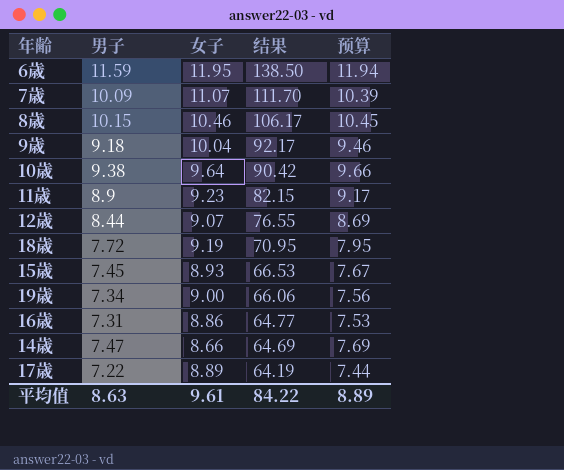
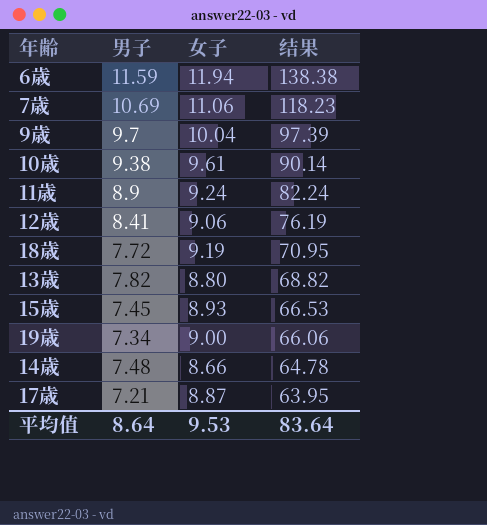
column 预算 | formula: [男子] * 1.03 -> none
row 8歳: 10.15 | 10.46 | 106.17 | 10.45 -> none
row 16歳: 7.31 | 8.86 | 64.77 | 7.53 -> none
6歳 | 女子: 11.95 -> 11.94
6歳 | 结果: 138.50 -> 138.38
7歳 | 男子: 10.09 -> 10.69
7歳 | 女子: 11.07 -> 11.06
7歳 | 结果: 111.70 -> 118.23
9歳 | 男子: 9.18 -> 9.7
9歳 | 结果: 92.17 -> 97.39
10歳 | 女子: 9.64 -> 9.61
10歳 | 结果: 90.42 -> 90.14
11歳 | 女子: 9.23 -> 9.24
11歳 | 结果: 82.15 -> 82.24
12歳 | 男子: 8.44 -> 8.41
12歳 | 女子: 9.07 -> 9.06
12歳 | 结果: 76.55 -> 76.19
row 13歳: none -> 7.82 | 8.80 | 68.82
14歳 | 男子: 7.47 -> 7.48
14歳 | 结果: 64.69 -> 64.78
17歳 | 男子: 7.22 -> 7.21
17歳 | 女子: 8.89 -> 8.87
17歳 | 结果: 64.19 -> 63.95
平均值 | 男子: 8.63 -> 8.64
平均值 | 女子: 9.61 -> 9.53
平均值 | 结果: 84.22 -> 83.64

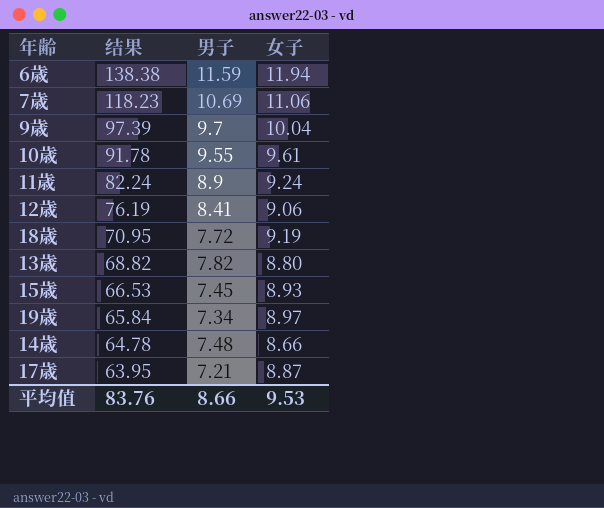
column 结果 | position: 4 -> 2
10歳 | 结果: 90.14 -> 91.78
10歳 | 男子: 9.38 -> 9.55
19歳 | 结果: 66.06 -> 65.84
19歳 | 女子: 9.00 -> 8.97
平均值 | 结果: 83.64 -> 83.76
平均值 | 男子: 8.64 -> 8.66

